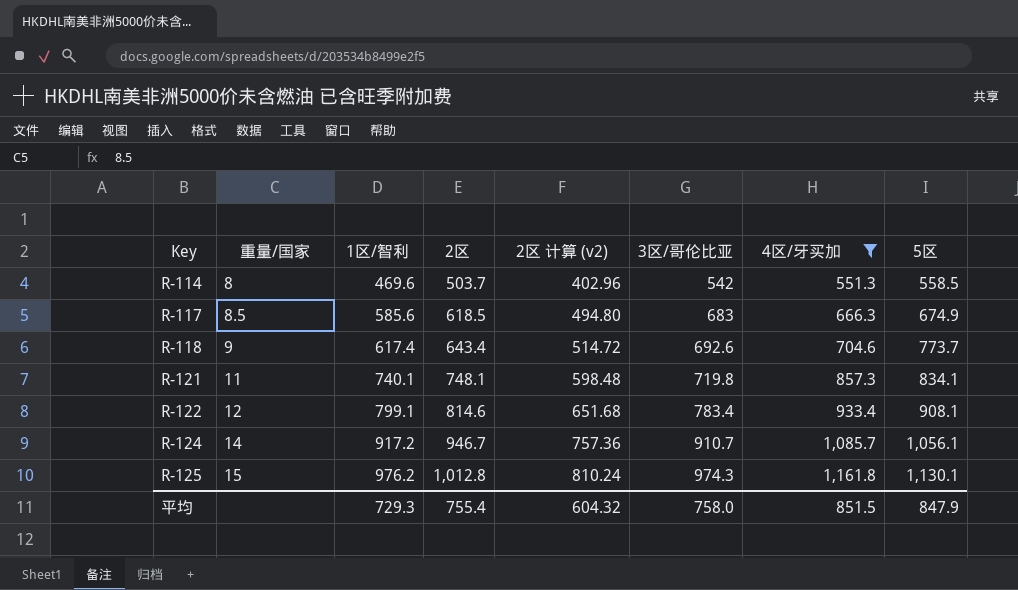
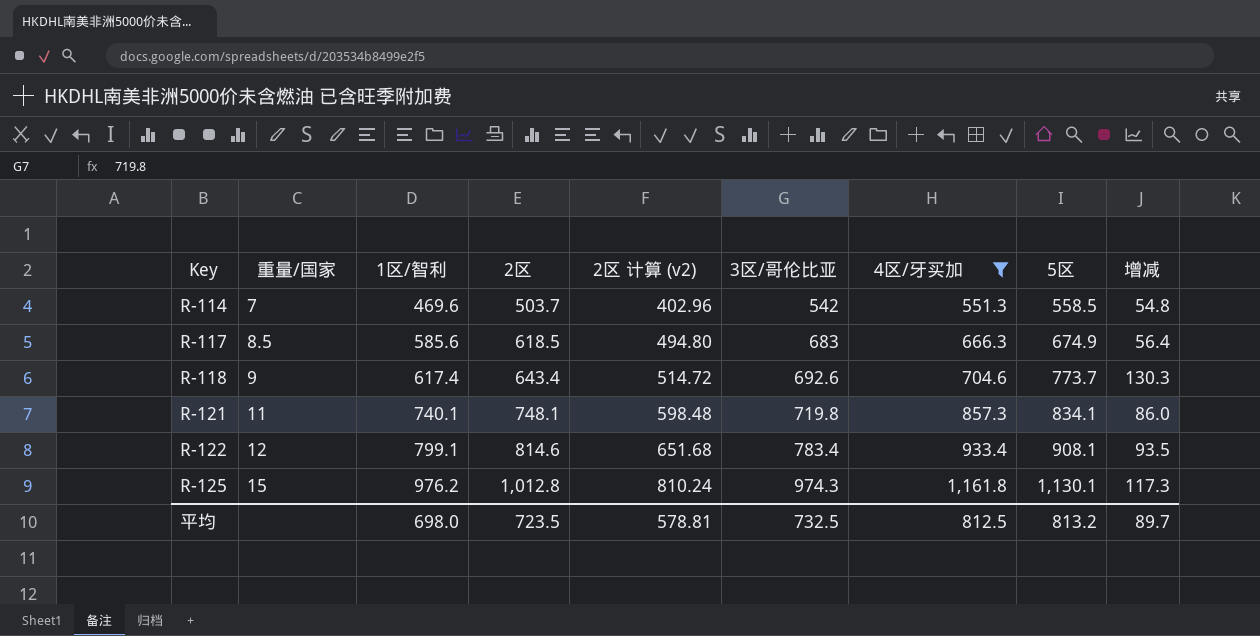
column 增减 | formula: none -> [5区] - [2区]
row R-124: 14 | 917.2 | 946.7 | 757.36 | 910.7 | 1,085.7 | 1,056.1 -> none
R-114 | 重量/国家: 8 -> 7
平均 | 1区/智利: 729.3 -> 698.0
平均 | 2区: 755.4 -> 723.5
平均 | 2区 计算 (v2): 604.32 -> 578.81
平均 | 3区/哥伦比亚: 758.0 -> 732.5
平均 | 4区/牙买加: 851.5 -> 812.5
平均 | 5区: 847.9 -> 813.2

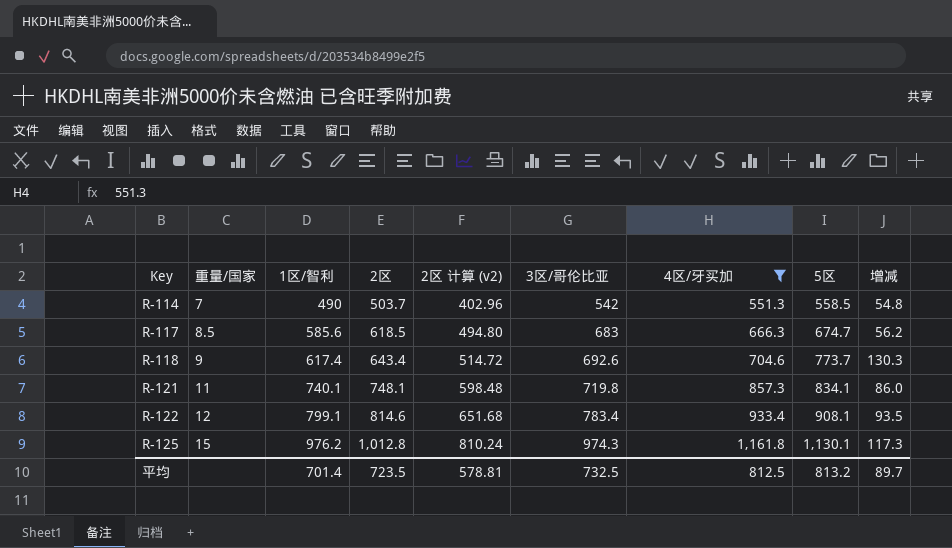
R-114 | 1区/智利: 469.6 -> 490
R-117 | 5区: 674.9 -> 674.7
R-117 | 增减: 56.4 -> 56.2
平均 | 1区/智利: 698.0 -> 701.4

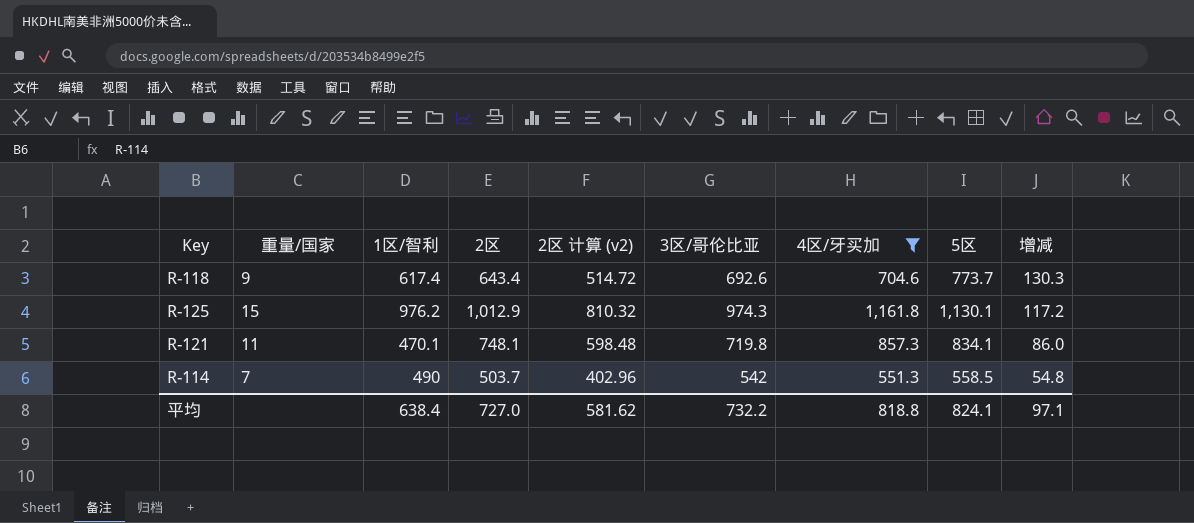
row order: Key ascending -> 增减 descending
row R-117: 8.5 | 585.6 | 618.5 | 494.80 | 683 | 666.3 | 674.7 | 56.2 -> none
row R-122: 12 | 799.1 | 814.6 | 651.68 | 783.4 | 933.4 | 908.1 | 93.5 -> none
R-125 | 2区: 1,012.8 -> 1,012.9
R-125 | 2区 计算 (v2): 810.24 -> 810.32
R-125 | 增减: 117.3 -> 117.2
R-121 | 1区/智利: 740.1 -> 470.1
平均 | 1区/智利: 701.4 -> 638.4
平均 | 2区: 723.5 -> 727.0
平均 | 2区 计算 (v2): 578.81 -> 581.62
平均 | 3区/哥伦比亚: 732.5 -> 732.2
平均 | 4区/牙买加: 812.5 -> 818.8
平均 | 5区: 813.2 -> 824.1
平均 | 增减: 89.7 -> 97.1

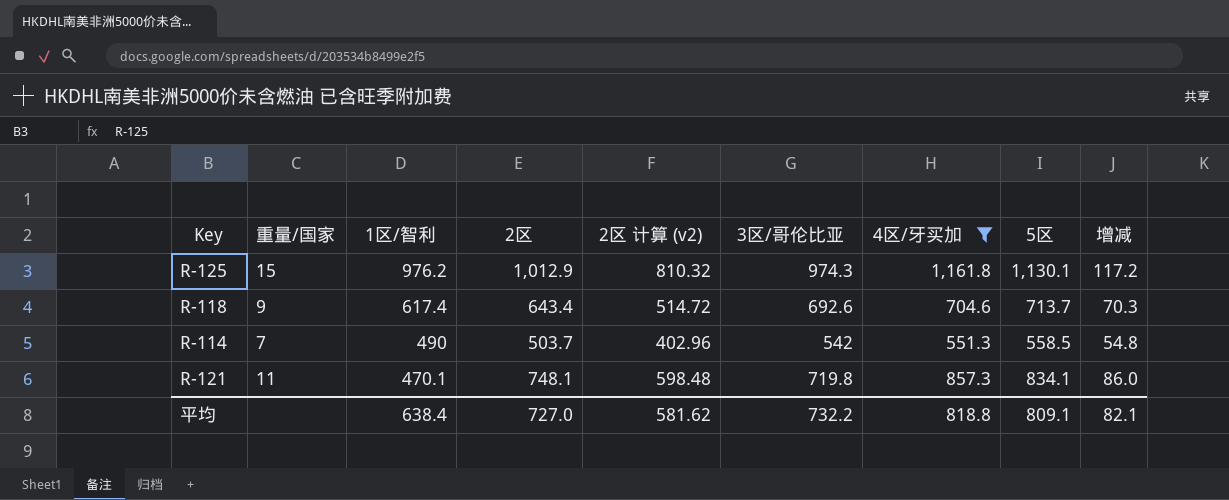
row order: 增减 descending -> 1区/智利 descending
R-118 | 5区: 773.7 -> 713.7
R-118 | 增减: 130.3 -> 70.3
平均 | 5区: 824.1 -> 809.1
平均 | 增减: 97.1 -> 82.1

